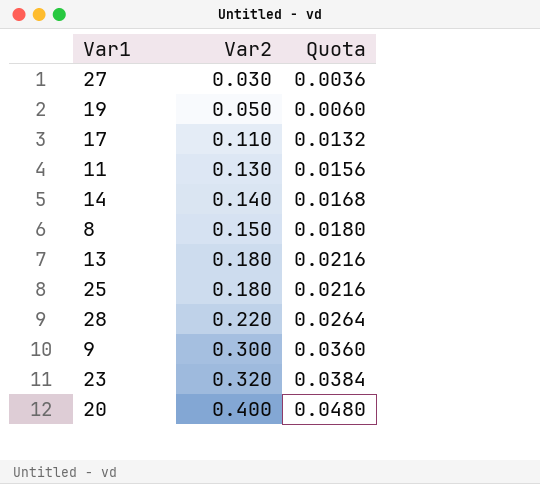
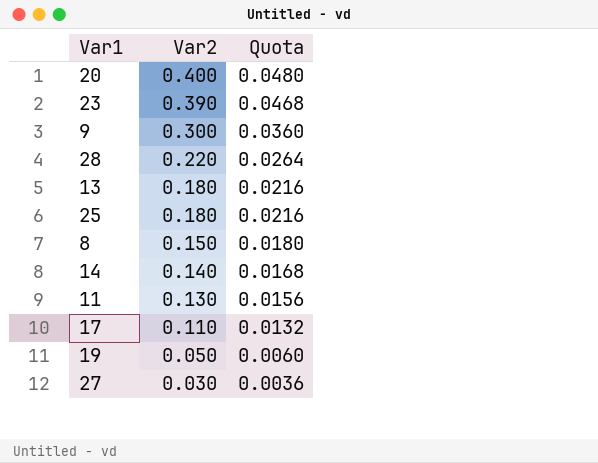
row order: Var2 ascending -> Var2 descending
23 | Var2: 0.320 -> 0.390
23 | Quota: 0.0384 -> 0.0468

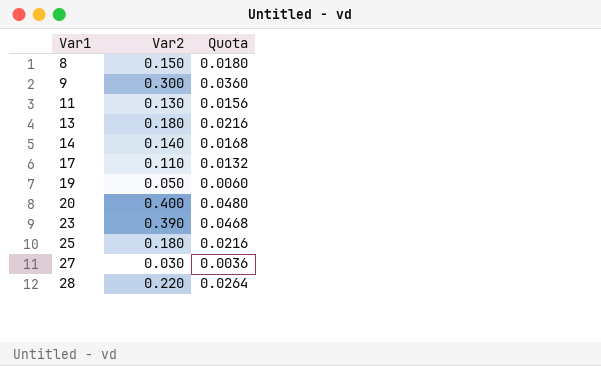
row order: Var2 descending -> Var1 ascending

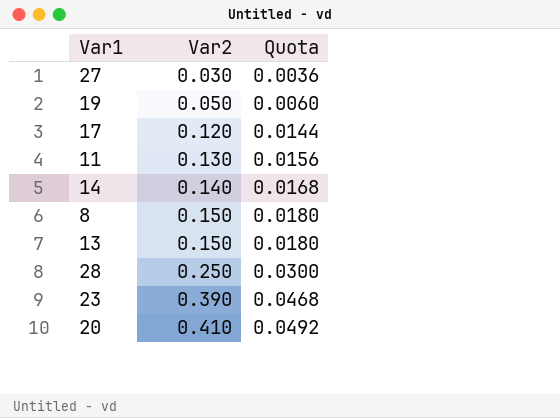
row order: Var1 ascending -> Var2 ascending
row 9: 0.300 | 0.0360 -> none
row 25: 0.180 | 0.0216 -> none
17 | Var2: 0.110 -> 0.120
17 | Quota: 0.0132 -> 0.0144
13 | Var2: 0.180 -> 0.150
13 | Quota: 0.0216 -> 0.0180
28 | Var2: 0.220 -> 0.250
28 | Quota: 0.0264 -> 0.0300
20 | Var2: 0.400 -> 0.410
20 | Quota: 0.0480 -> 0.0492

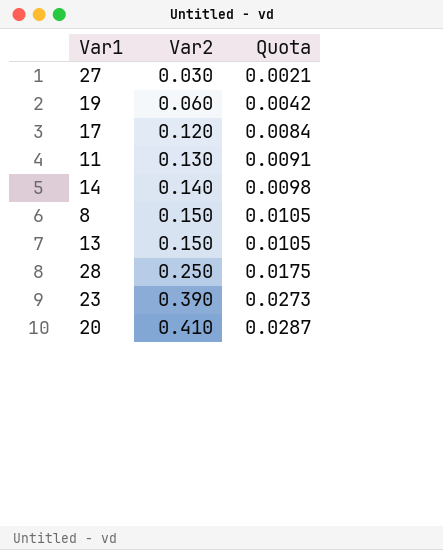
column Quota | formula: [Var2] * 0.12 -> [Var2] * 0.07
19 | Var2: 0.050 -> 0.060

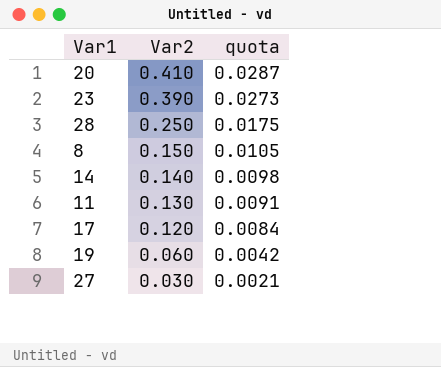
row order: Var2 ascending -> Var2 descending
column name: Quota -> quota
row 13: 0.150 | 0.0105 -> none

